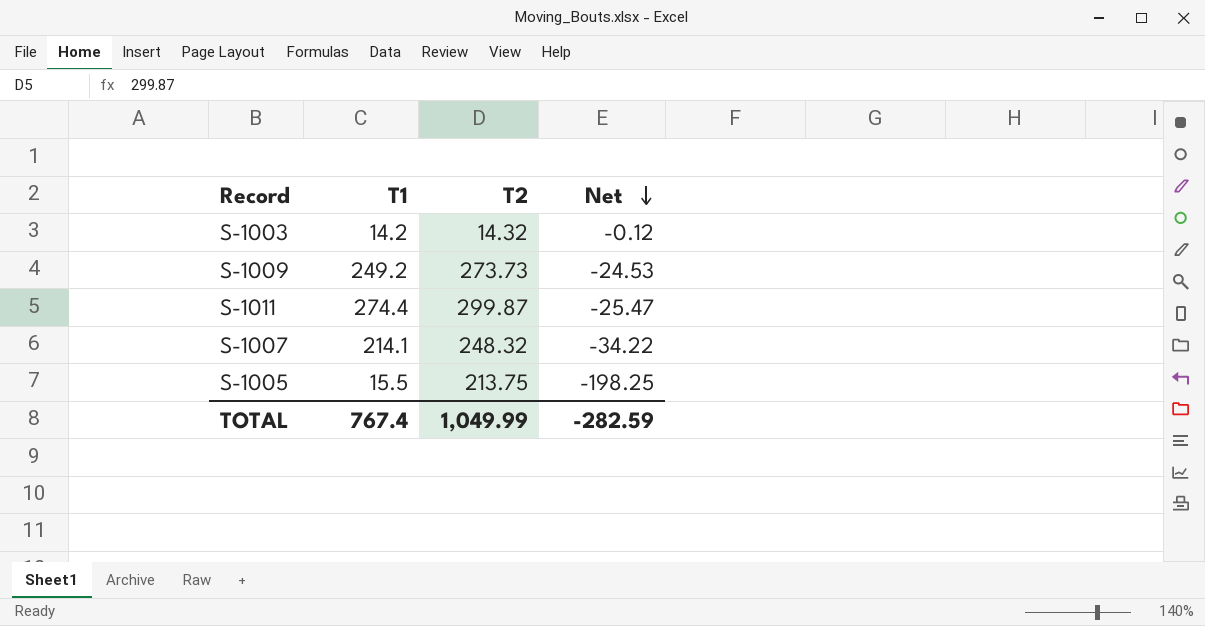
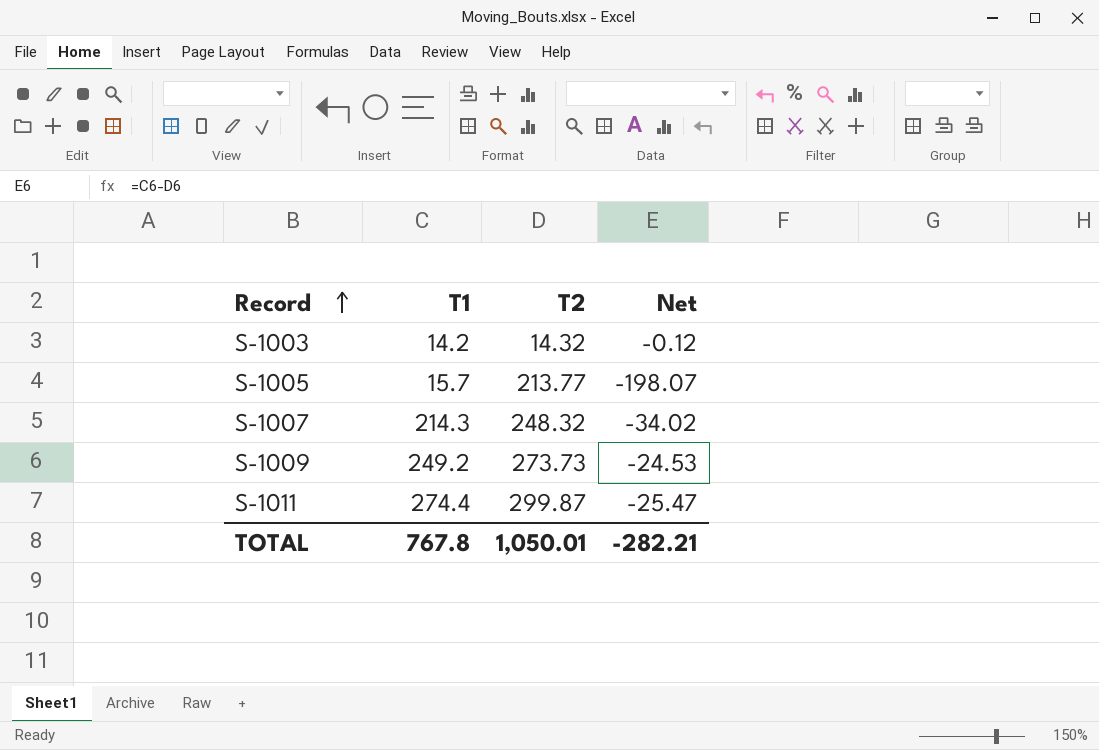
row order: Net descending -> Record ascending
S-1005 | T1: 15.5 -> 15.7
S-1005 | T2: 213.75 -> 213.77
S-1005 | Net: -198.25 -> -198.07
S-1007 | T1: 214.1 -> 214.3
S-1007 | Net: -34.22 -> -34.02
TOTAL | T1: 767.4 -> 767.8
TOTAL | T2: 1,049.99 -> 1,050.01
TOTAL | Net: -282.59 -> -282.21

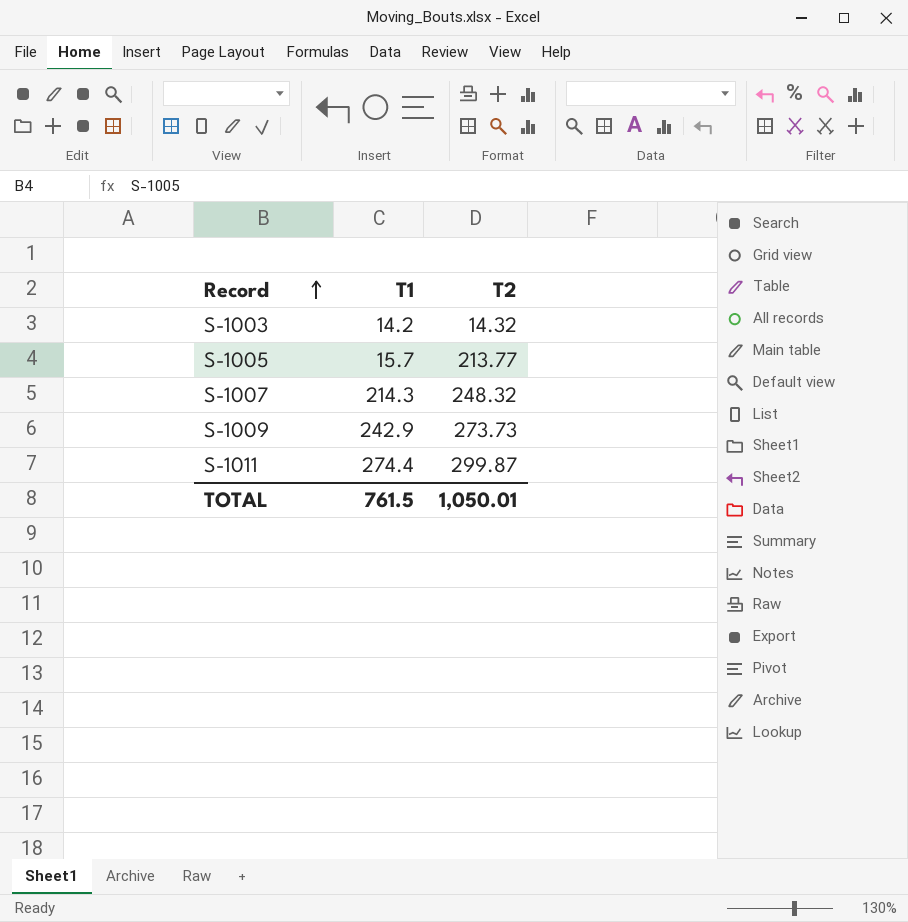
column Net | formula: [T1] - [T2] -> none
S-1009 | T1: 249.2 -> 242.9
TOTAL | T1: 767.8 -> 761.5

